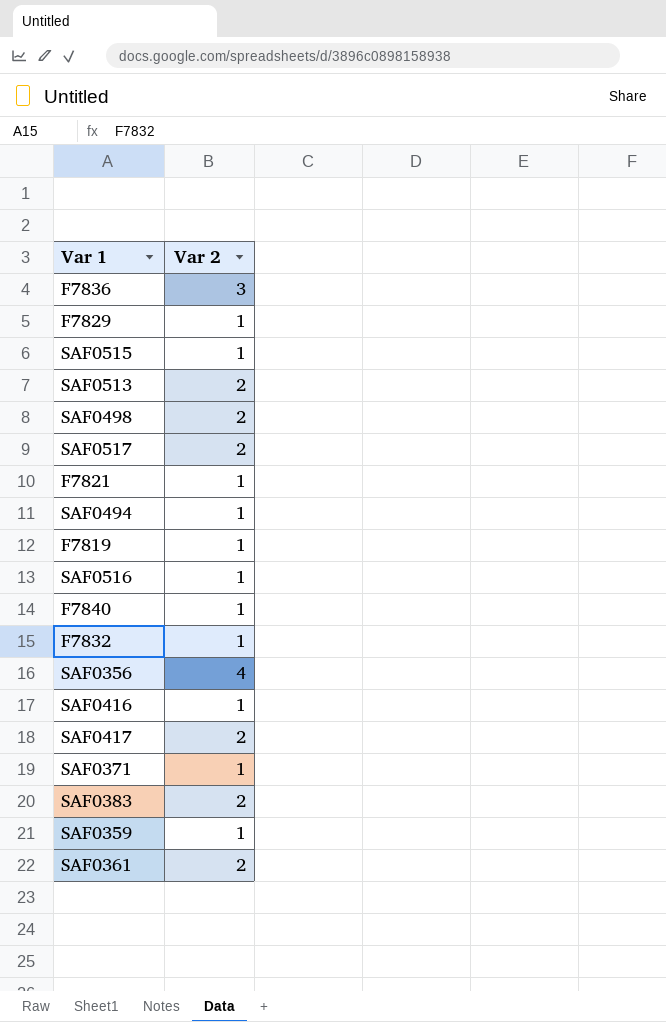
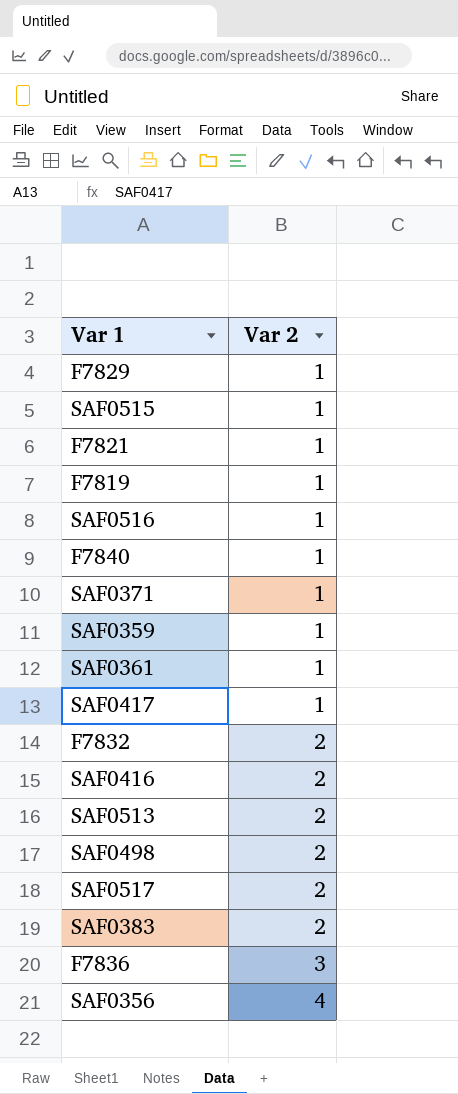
row order: none -> Var 2 ascending
row SAF0494: 1 -> none
SAF0361 | Var 2: 2 -> 1
SAF0417 | Var 2: 2 -> 1
F7832 | Var 2: 1 -> 2
SAF0416 | Var 2: 1 -> 2

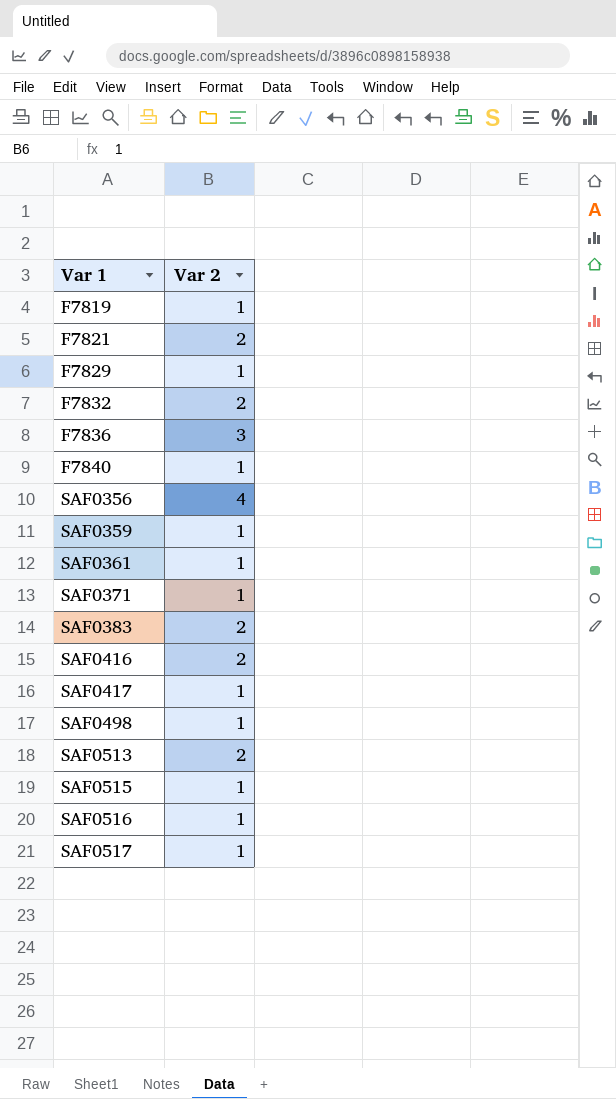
row order: Var 2 ascending -> Var 1 ascending
F7821 | Var 2: 1 -> 2
SAF0498 | Var 2: 2 -> 1
SAF0517 | Var 2: 2 -> 1

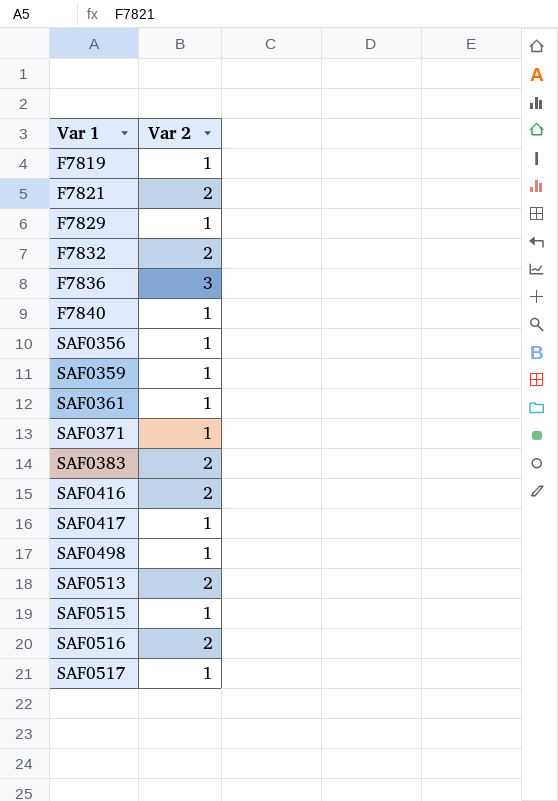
SAF0356 | Var 2: 4 -> 1
SAF0516 | Var 2: 1 -> 2

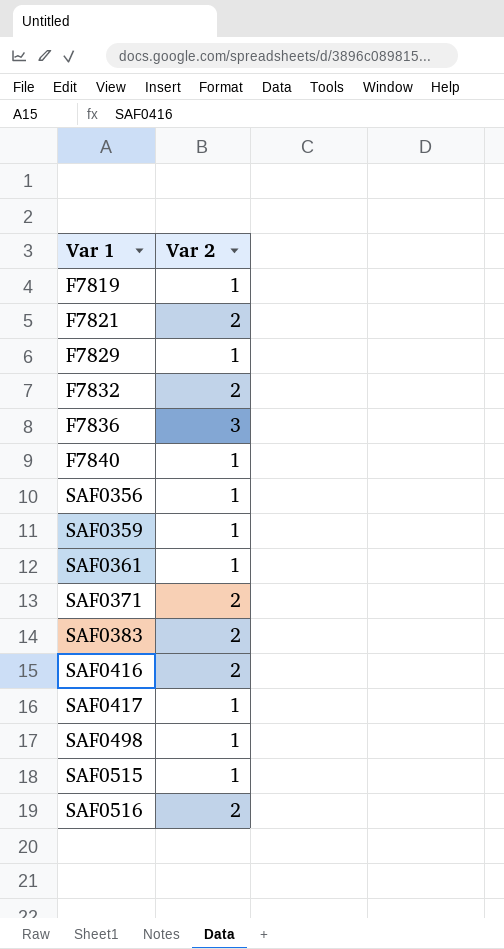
row SAF0513: 2 -> none
row SAF0517: 1 -> none
SAF0371 | Var 2: 1 -> 2

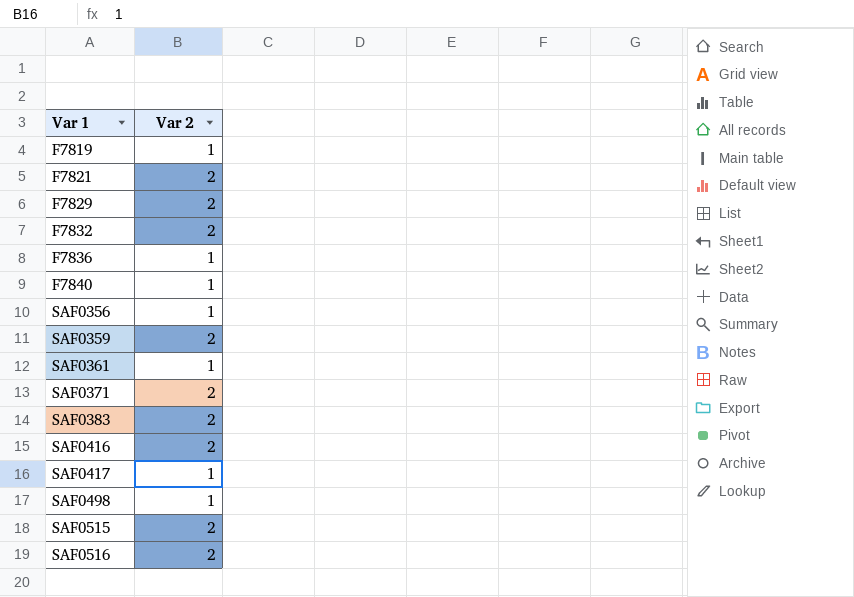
F7829 | Var 2: 1 -> 2
F7836 | Var 2: 3 -> 1
SAF0359 | Var 2: 1 -> 2
SAF0515 | Var 2: 1 -> 2

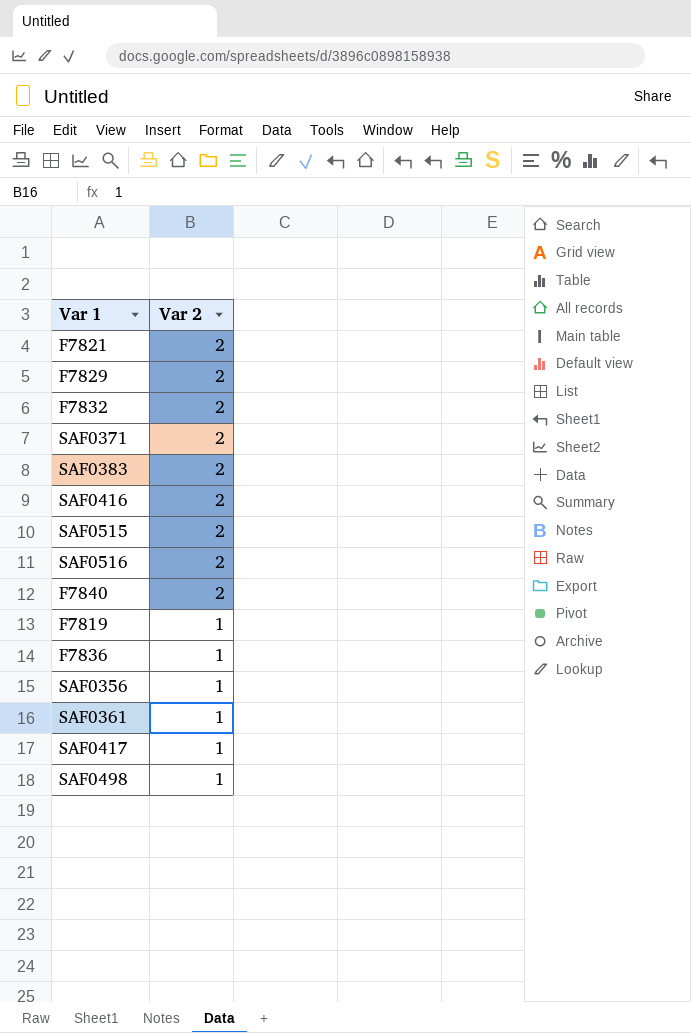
row order: Var 1 ascending -> Var 2 descending
row SAF0359: 2 -> none
F7840 | Var 2: 1 -> 2

